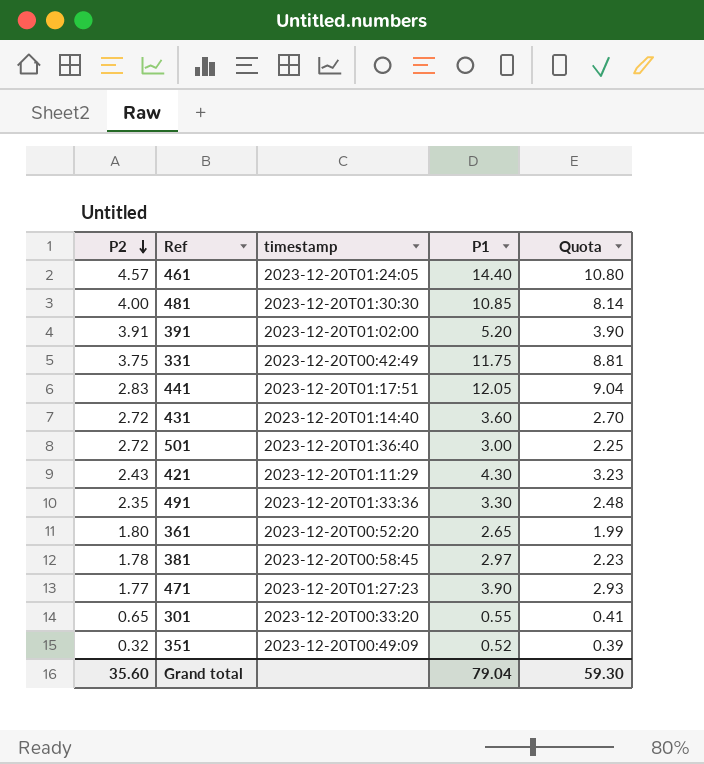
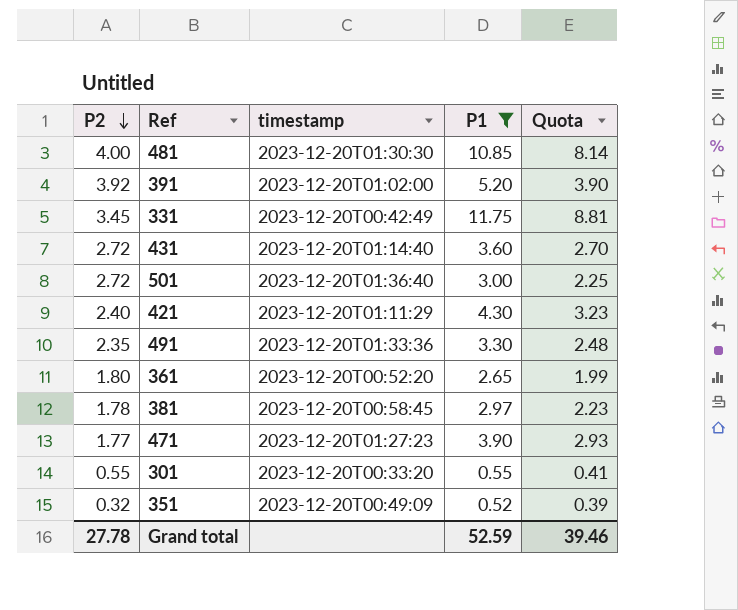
filter: none -> P1 <= 11.75
391 | P2: 3.91 -> 3.92
331 | P2: 3.75 -> 3.45
421 | P2: 2.43 -> 2.40
301 | P2: 0.65 -> 0.55
Grand total | P2: 35.60 -> 27.78
Grand total | P1: 79.04 -> 52.59
Grand total | Quota: 59.30 -> 39.46

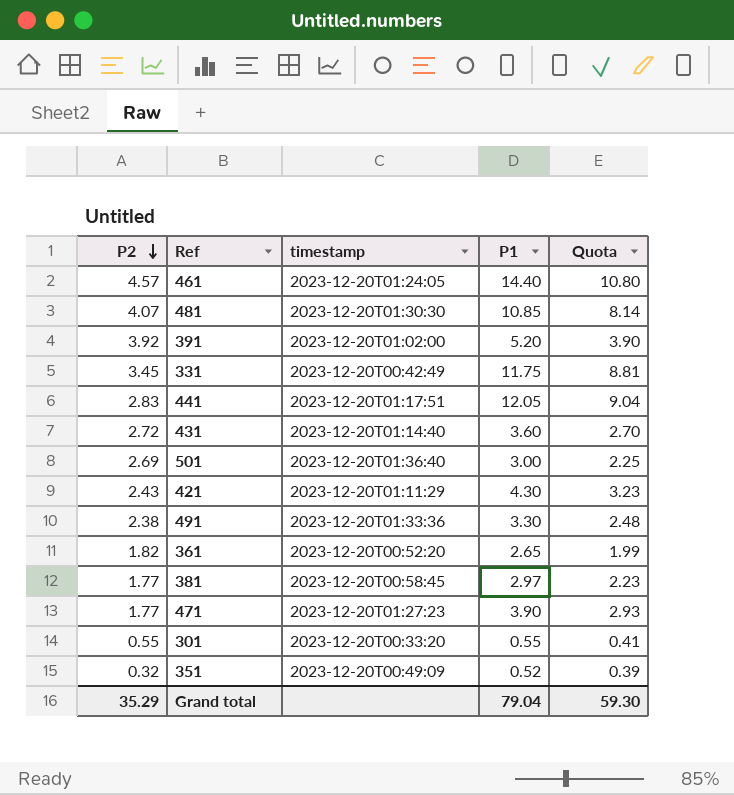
filter: P1 <= 11.75 -> none
481 | P2: 4.00 -> 4.07
501 | P2: 2.72 -> 2.69
421 | P2: 2.40 -> 2.43
491 | P2: 2.35 -> 2.38
361 | P2: 1.80 -> 1.82
381 | P2: 1.78 -> 1.77
Grand total | P2: 27.78 -> 35.29
Grand total | P1: 52.59 -> 79.04
Grand total | Quota: 39.46 -> 59.30

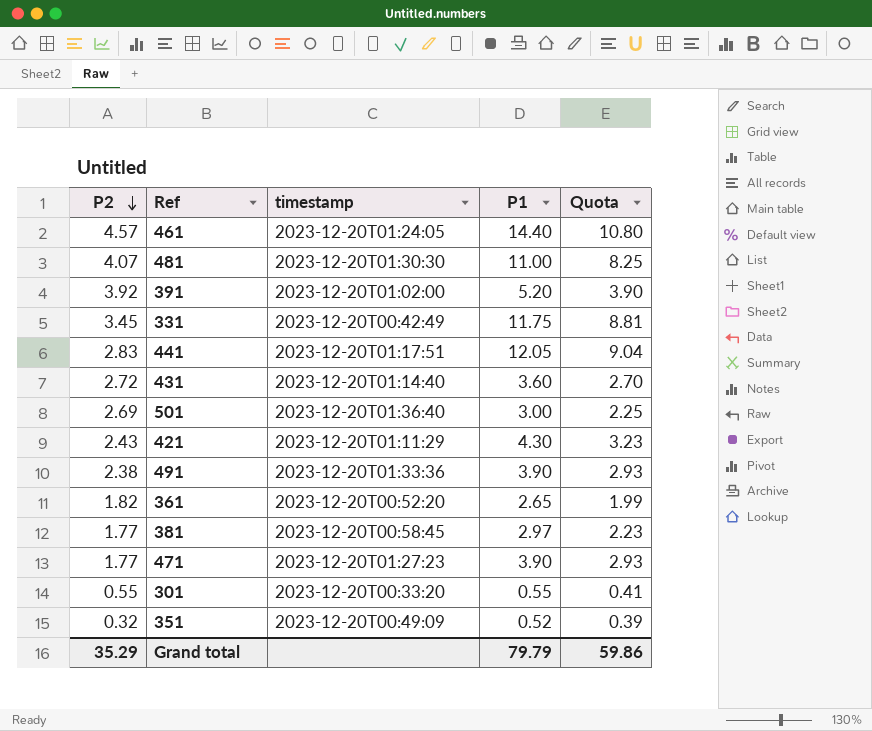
481 | P1: 10.85 -> 11.00
481 | Quota: 8.14 -> 8.25
491 | P1: 3.30 -> 3.90
491 | Quota: 2.48 -> 2.93
Grand total | P1: 79.04 -> 79.79
Grand total | Quota: 59.30 -> 59.86

